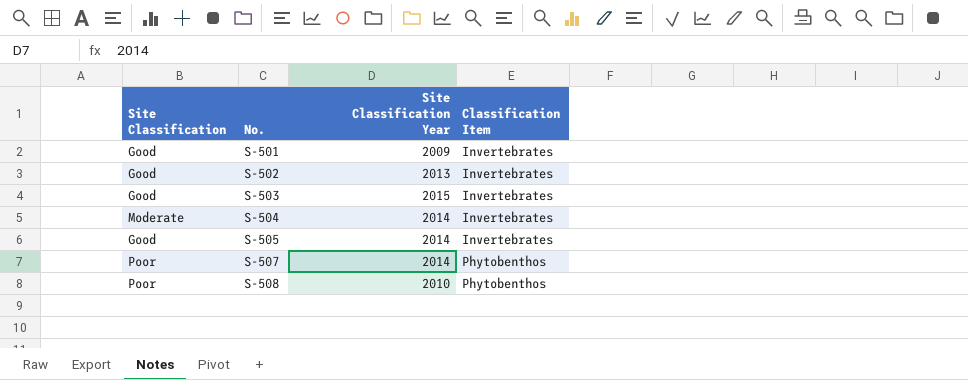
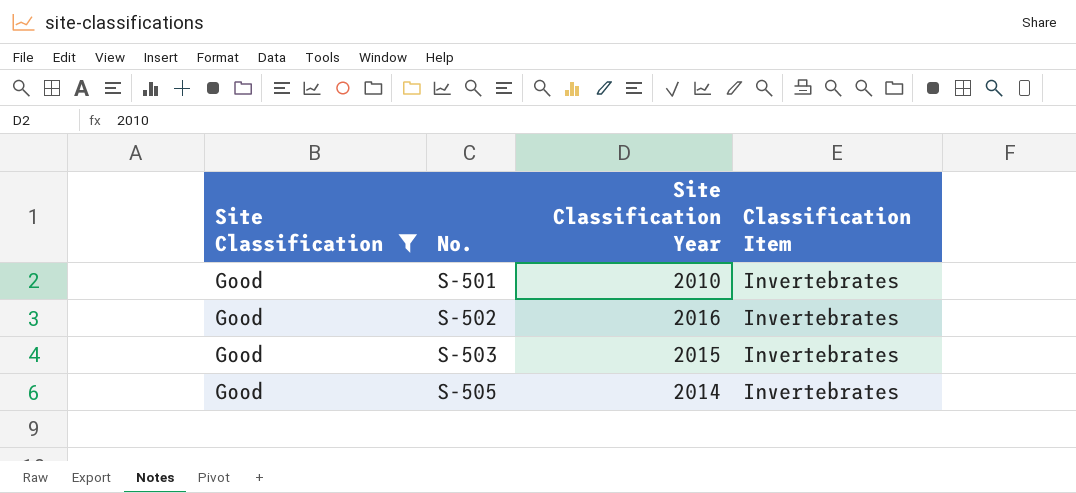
filter: none -> Site Classification = Good
S-501 | Site Classification Year: 2009 -> 2010
S-502 | Site Classification Year: 2013 -> 2016

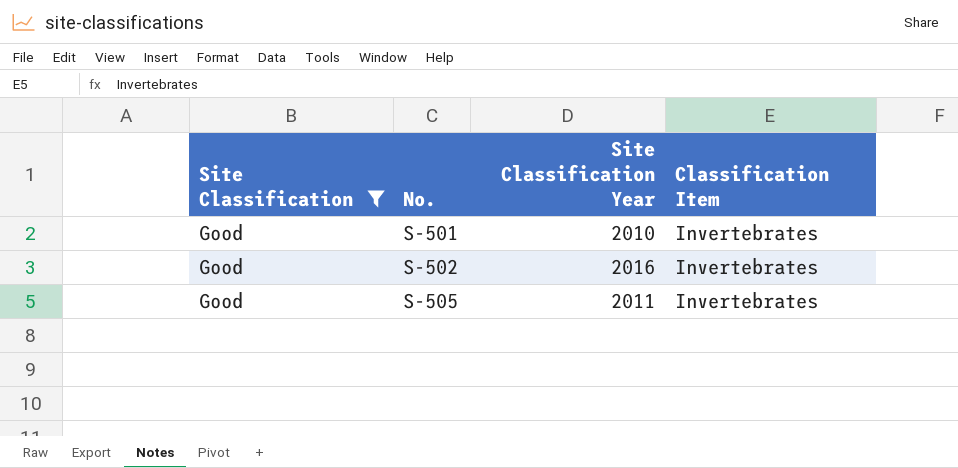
row S-503: Good | 2015 | Invertebrates -> none
S-505 | Site Classification Year: 2014 -> 2011

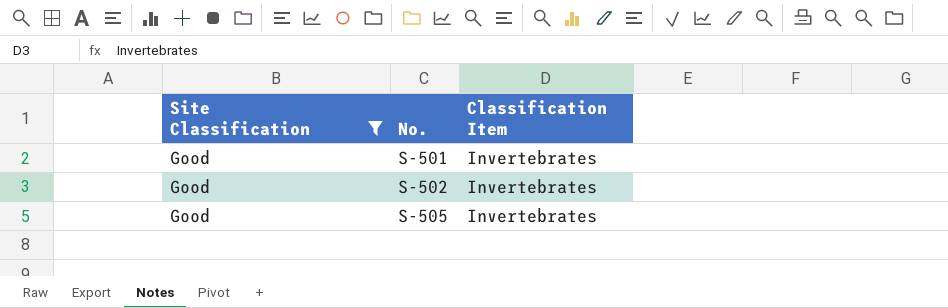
column Site Classification Year | position: 3 -> none

